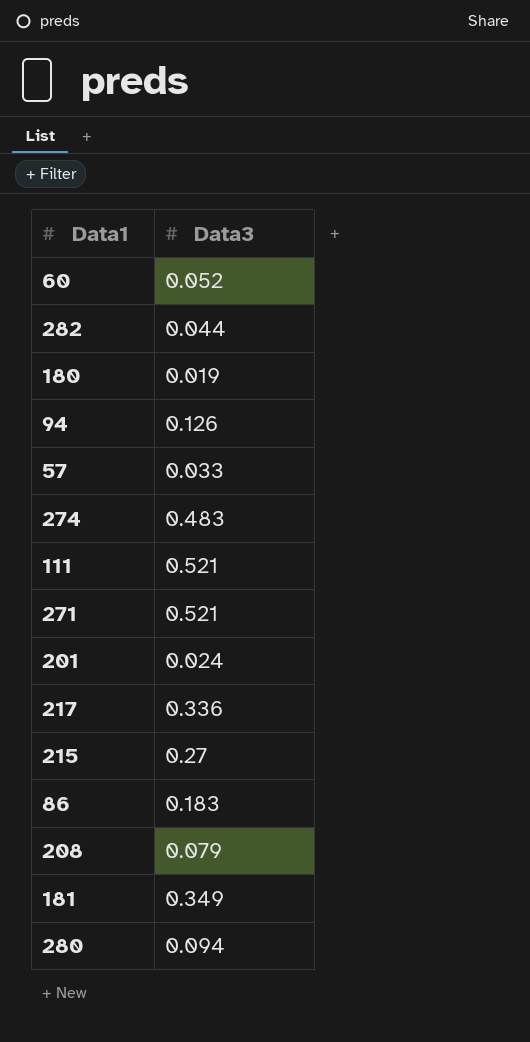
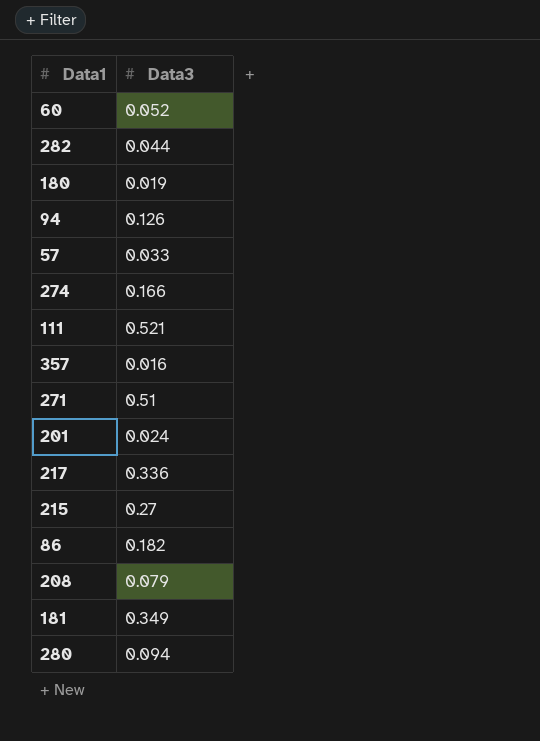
274 | Data3: 0.483 -> 0.166
row 357: none -> 0.016
271 | Data3: 0.521 -> 0.51
86 | Data3: 0.183 -> 0.182

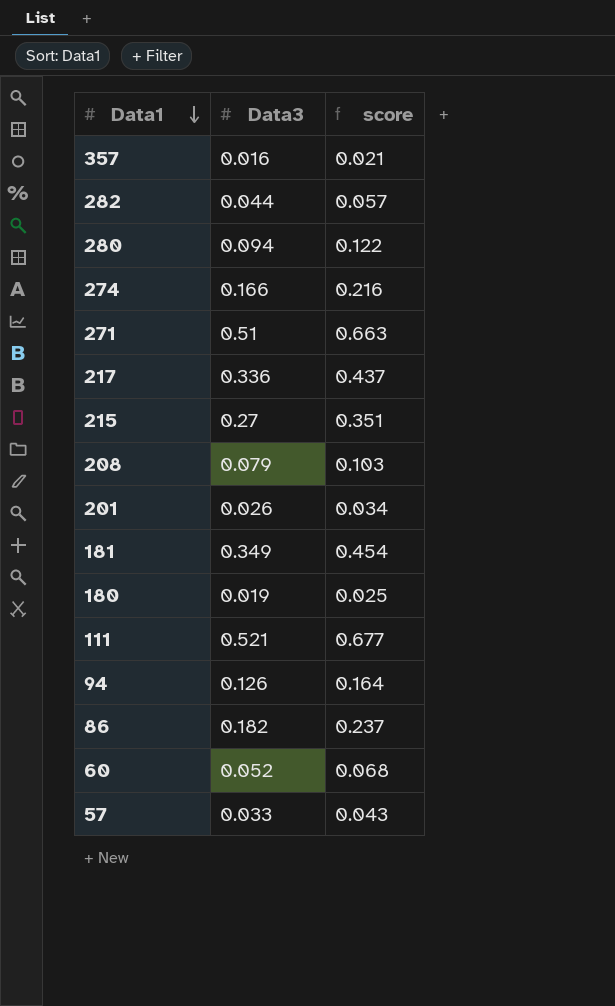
row order: none -> Data1 descending
column score | formula: none -> [Data3] * 1.3
201 | Data3: 0.024 -> 0.026

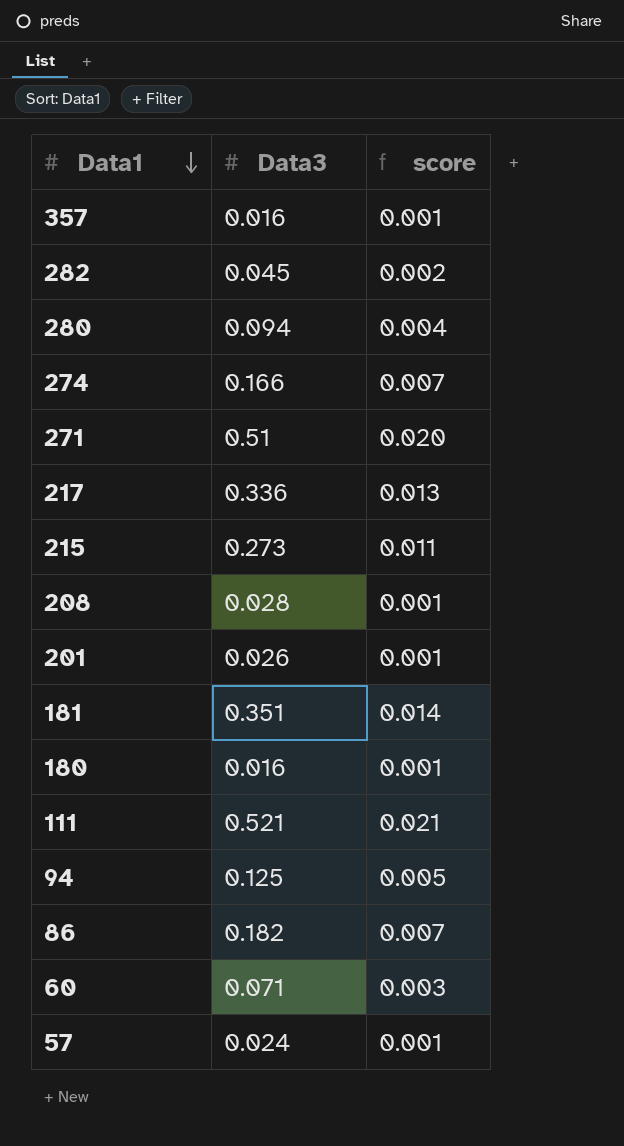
column score | formula: [Data3] * 1.3 -> [Data3] * 0.04
282 | Data3: 0.044 -> 0.045
215 | Data3: 0.27 -> 0.273
208 | Data3: 0.079 -> 0.028
181 | Data3: 0.349 -> 0.351
180 | Data3: 0.019 -> 0.016
94 | Data3: 0.126 -> 0.125
60 | Data3: 0.052 -> 0.071
57 | Data3: 0.033 -> 0.024

